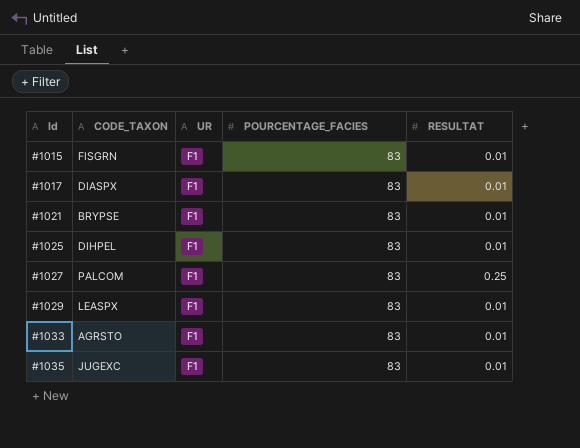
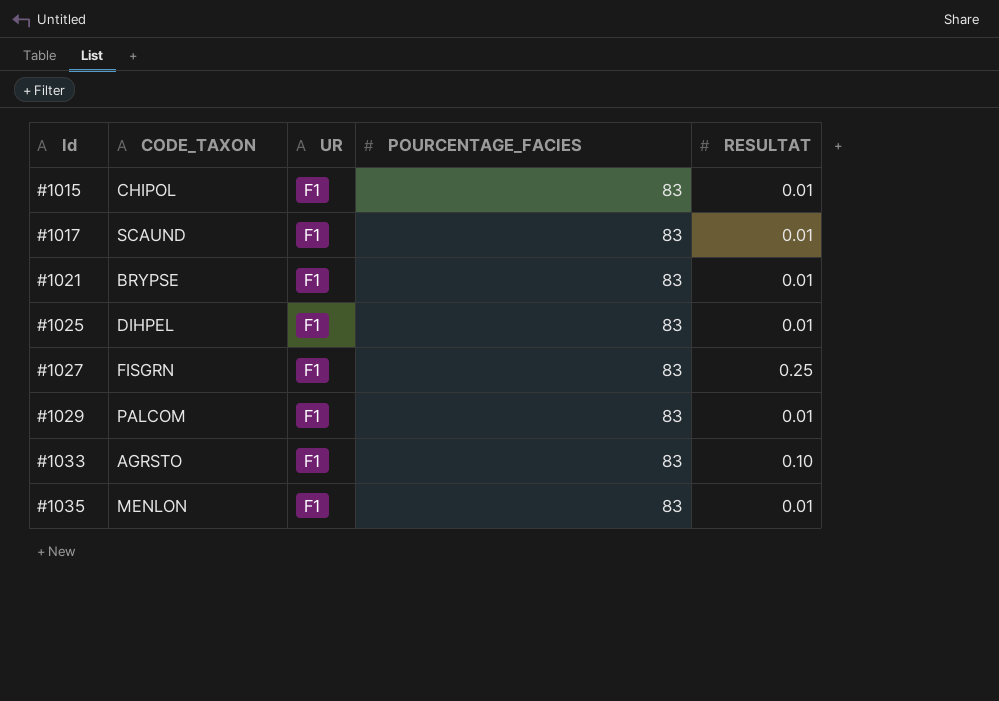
#1015 | CODE_TAXON: FISGRN -> CHIPOL
#1017 | CODE_TAXON: DIASPX -> SCAUND
#1027 | CODE_TAXON: PALCOM -> FISGRN
#1029 | CODE_TAXON: LEASPX -> PALCOM
#1033 | RESULTAT: 0.01 -> 0.10
#1035 | CODE_TAXON: JUGEXC -> MENLON

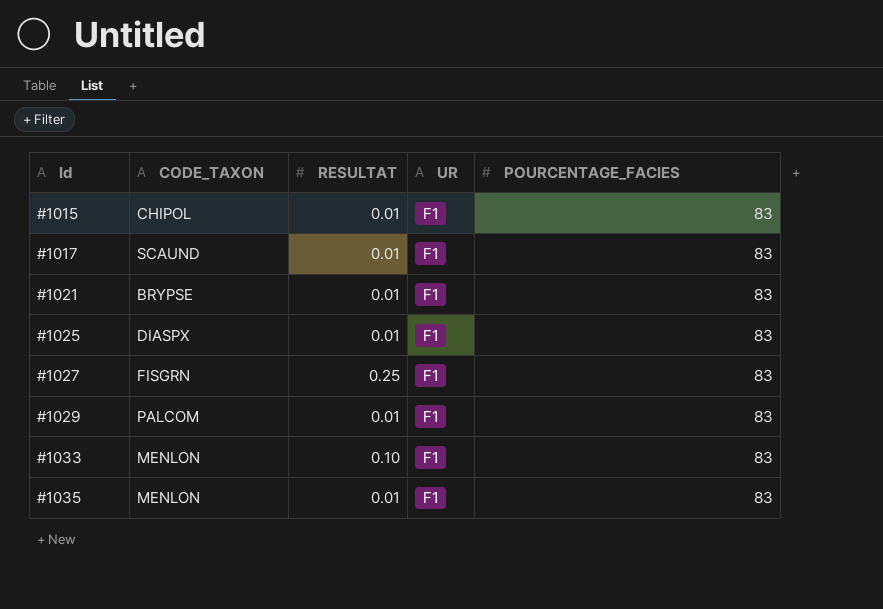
column RESULTAT | position: 5 -> 3
#1025 | CODE_TAXON: DIHPEL -> DIASPX
#1033 | CODE_TAXON: AGRSTO -> MENLON

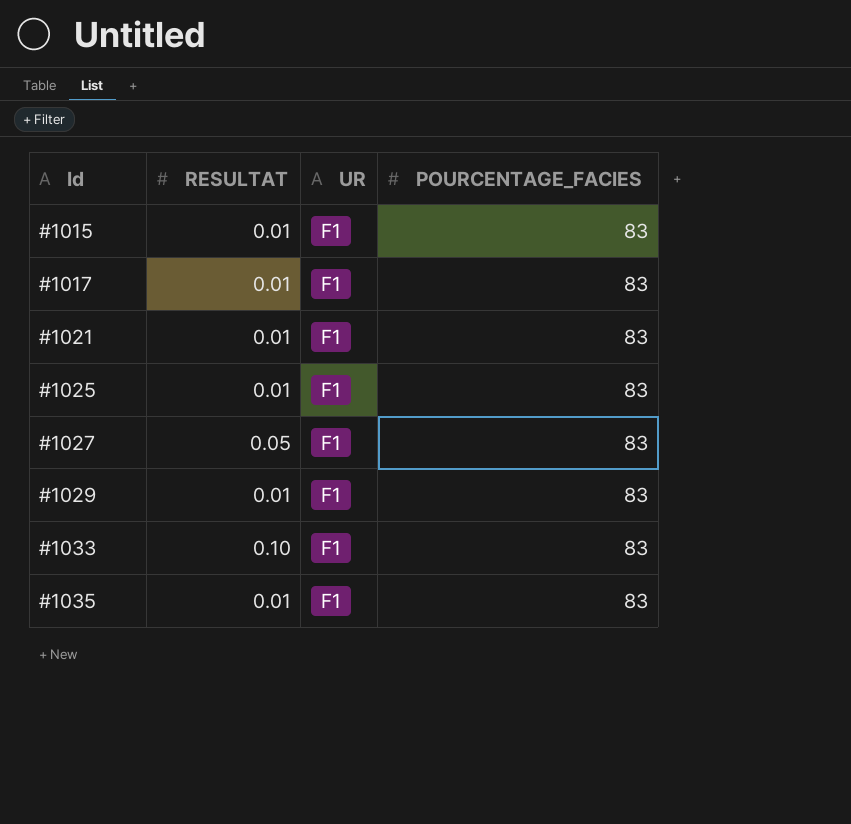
column CODE_TAXON | position: 2 -> none
#1027 | RESULTAT: 0.25 -> 0.05

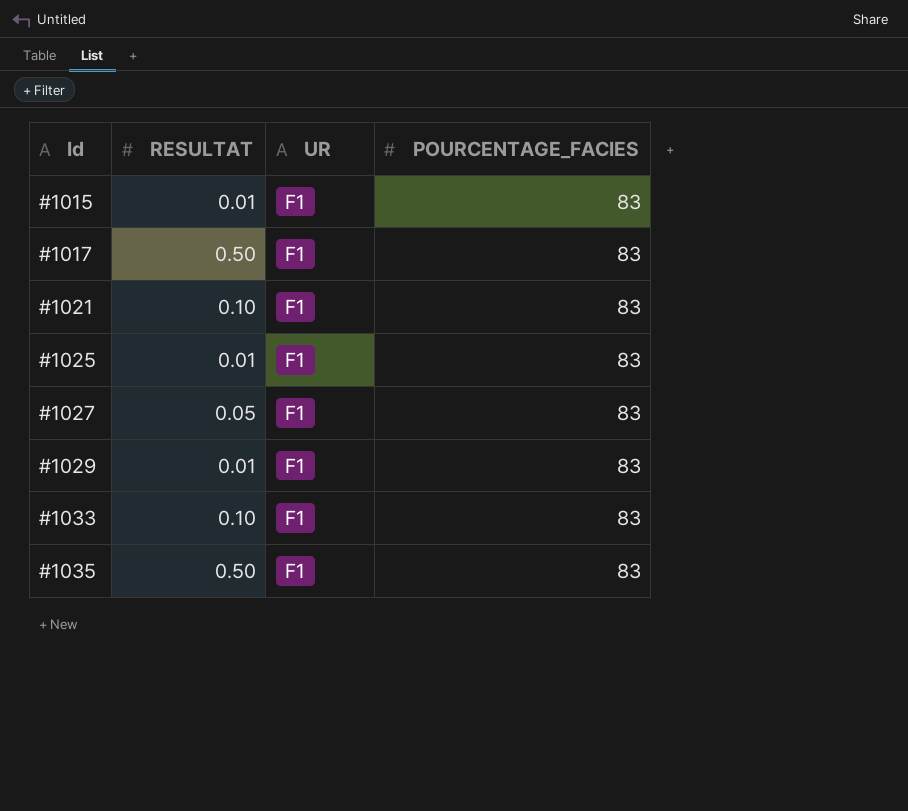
#1017 | RESULTAT: 0.01 -> 0.50
#1021 | RESULTAT: 0.01 -> 0.10
#1035 | RESULTAT: 0.01 -> 0.50

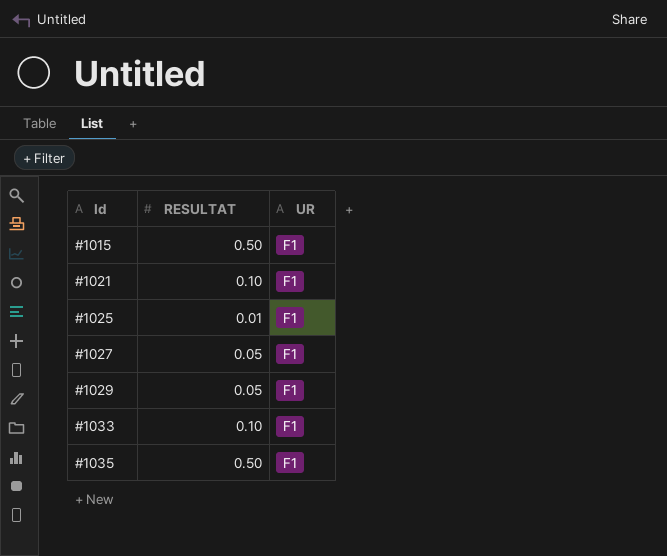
column POURCENTAGE_FACIES | position: 4 -> none
row #1017: 0.50 | F1 | 83 -> none
#1015 | RESULTAT: 0.01 -> 0.50
#1029 | RESULTAT: 0.01 -> 0.05

